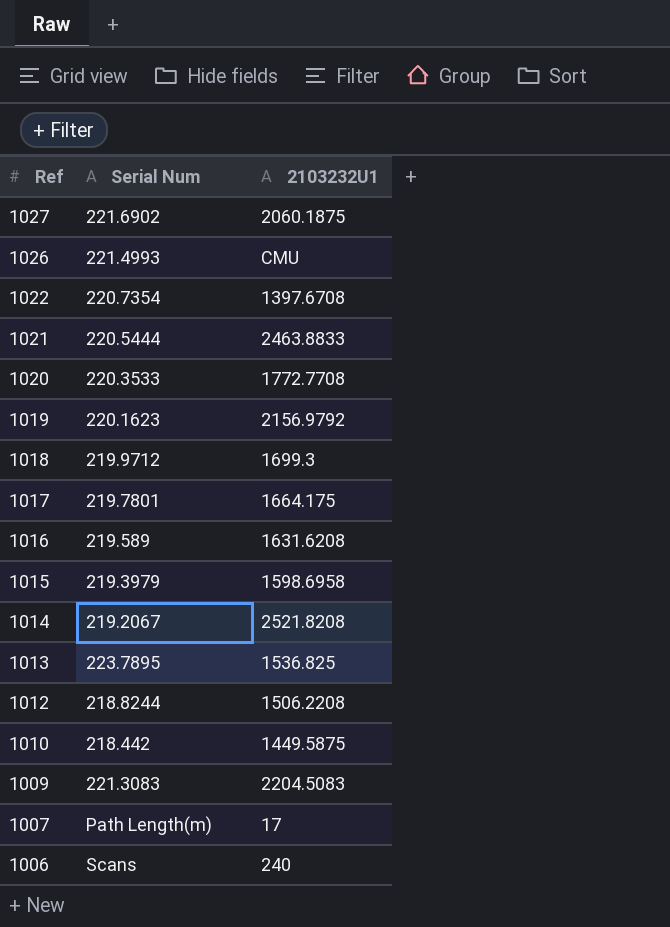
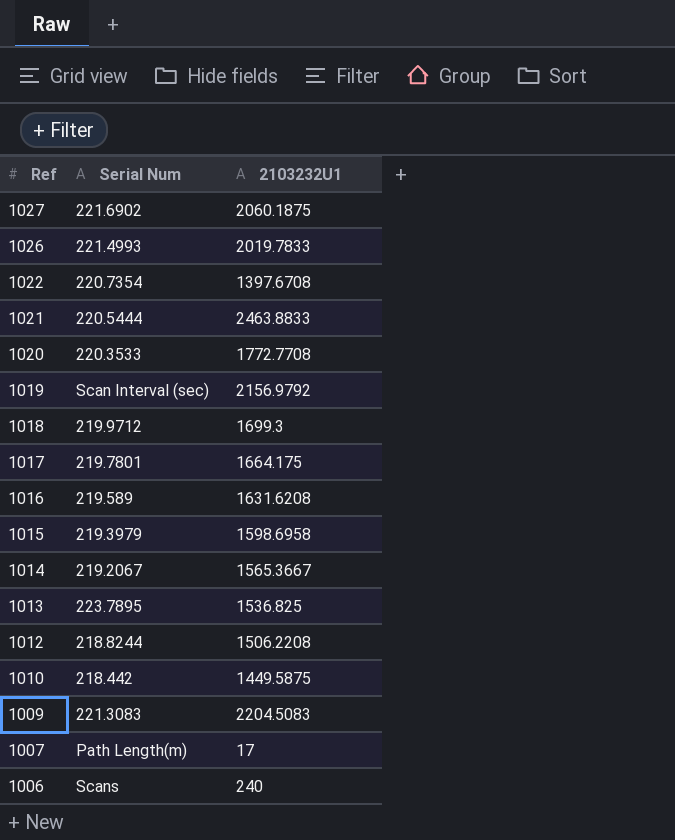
1026 | 2103232U1: CMU -> 2019.7833
1019 | Serial Num: 220.1623 -> Scan Interval (sec)
1014 | 2103232U1: 2521.8208 -> 1565.3667

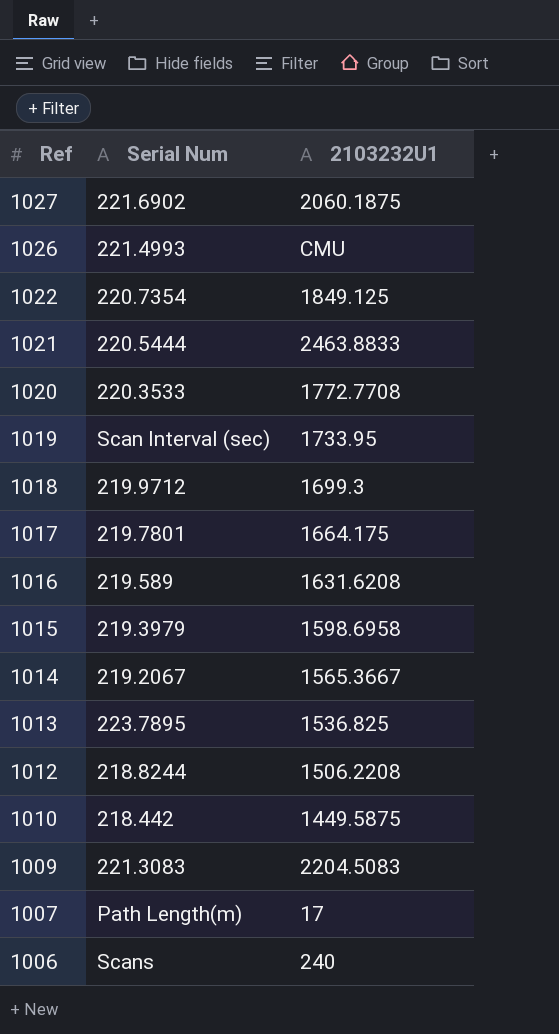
1026 | 2103232U1: 2019.7833 -> CMU
1022 | 2103232U1: 1397.6708 -> 1849.125
1019 | 2103232U1: 2156.9792 -> 1733.95

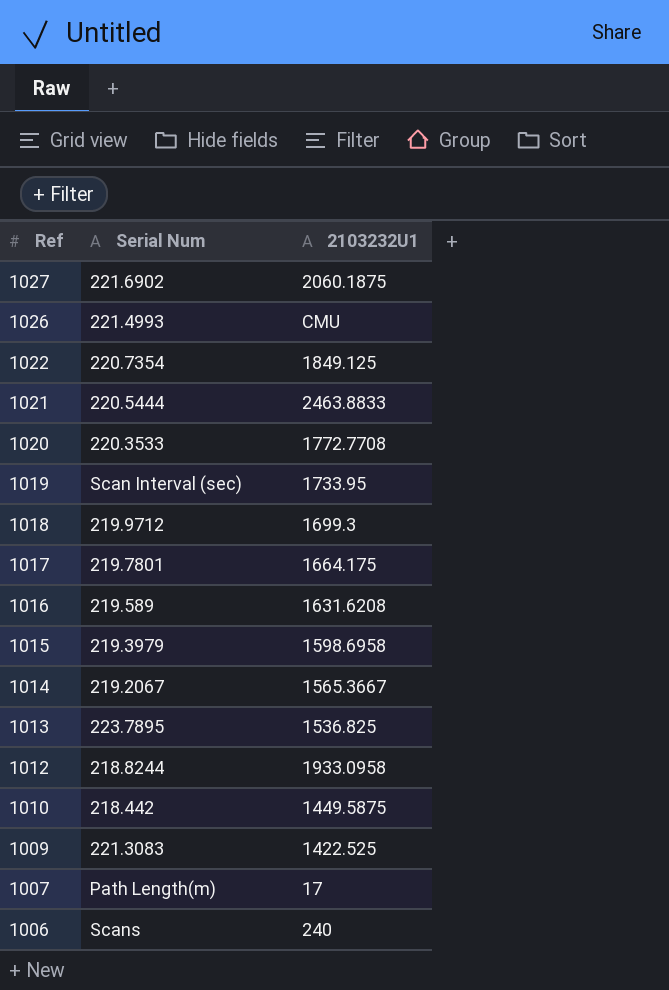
1012 | 2103232U1: 1506.2208 -> 1933.0958
1009 | 2103232U1: 2204.5083 -> 1422.525

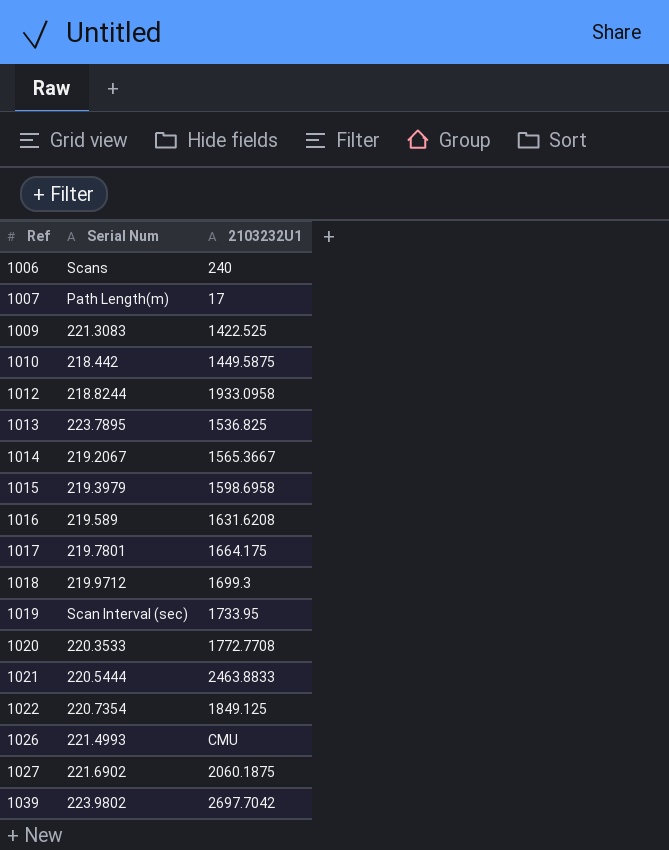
row order: Ref descending -> Ref ascending
row 1039: none -> 223.9802 | 2697.7042

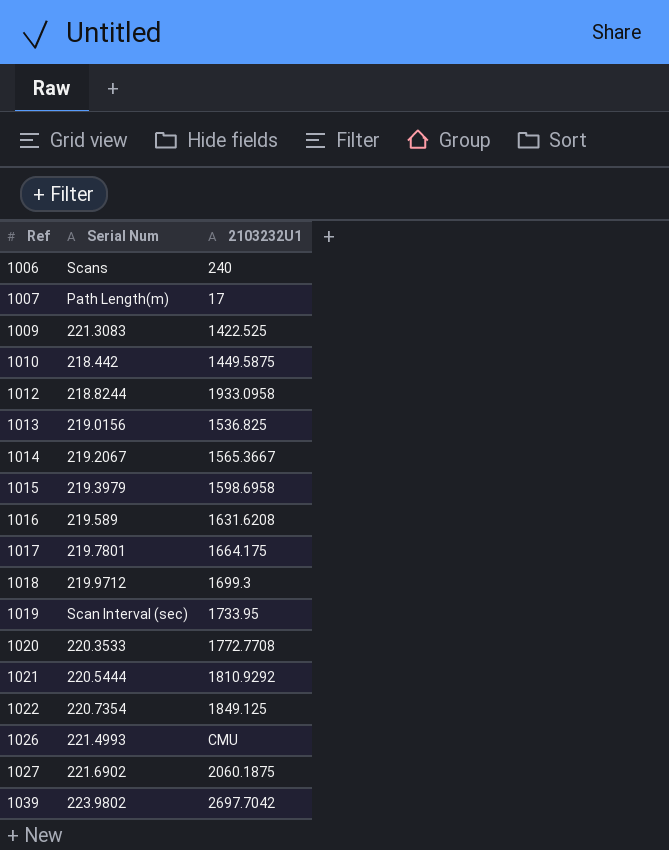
1013 | Serial Num: 223.7895 -> 219.0156
1021 | 2103232U1: 2463.8833 -> 1810.9292

